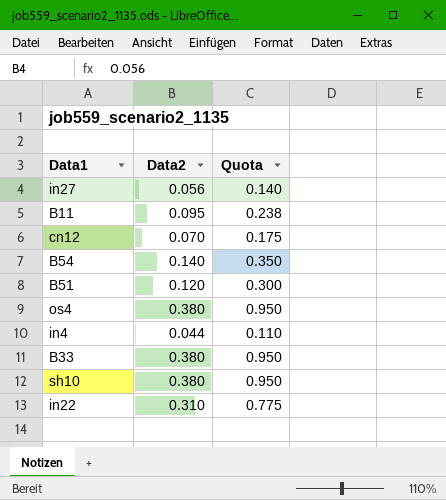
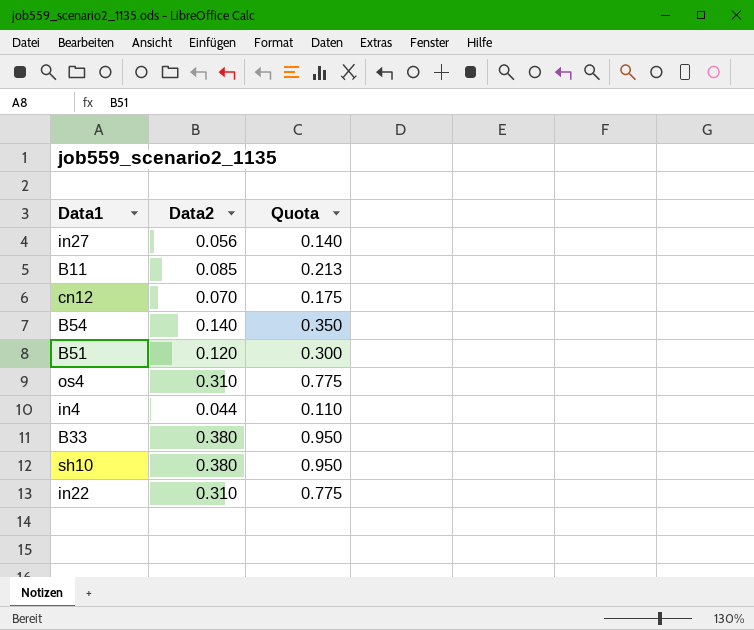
B11 | Data2: 0.095 -> 0.085
B11 | Quota: 0.238 -> 0.213
os4 | Data2: 0.380 -> 0.310
os4 | Quota: 0.950 -> 0.775

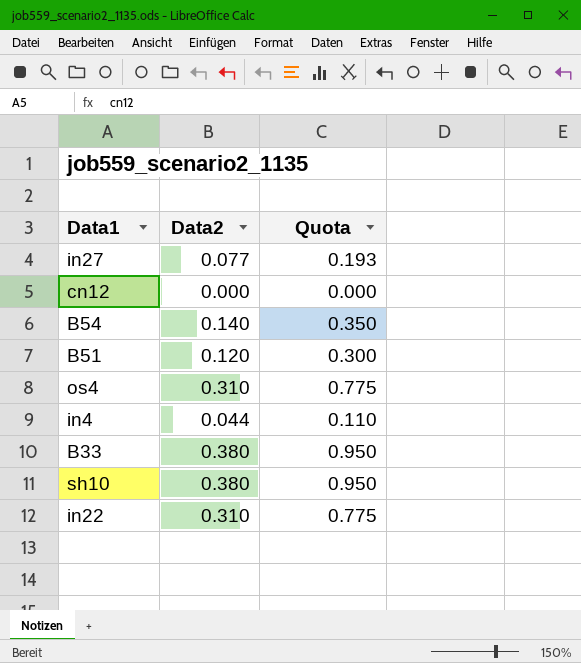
row B11: 0.085 | 0.213 -> none
in27 | Data2: 0.056 -> 0.077
in27 | Quota: 0.140 -> 0.193
cn12 | Data2: 0.070 -> 0.000
cn12 | Quota: 0.175 -> 0.000

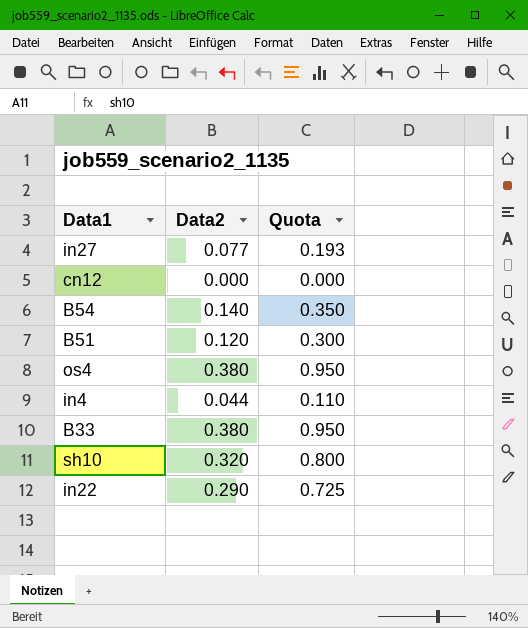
os4 | Data2: 0.310 -> 0.380
os4 | Quota: 0.775 -> 0.950
sh10 | Data2: 0.380 -> 0.320
sh10 | Quota: 0.950 -> 0.800
in22 | Data2: 0.310 -> 0.290
in22 | Quota: 0.775 -> 0.725

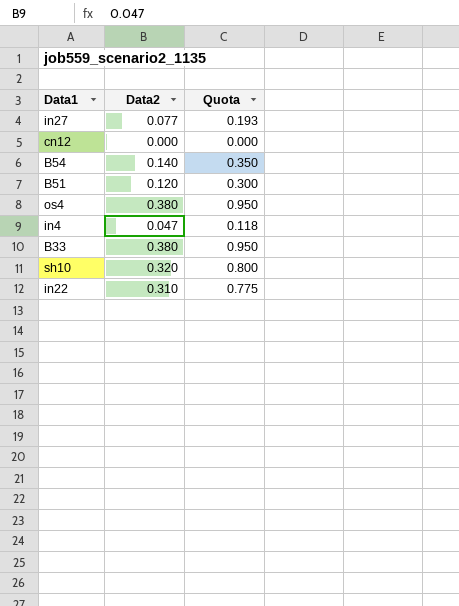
in4 | Data2: 0.044 -> 0.047
in4 | Quota: 0.110 -> 0.118
in22 | Data2: 0.290 -> 0.310
in22 | Quota: 0.725 -> 0.775

